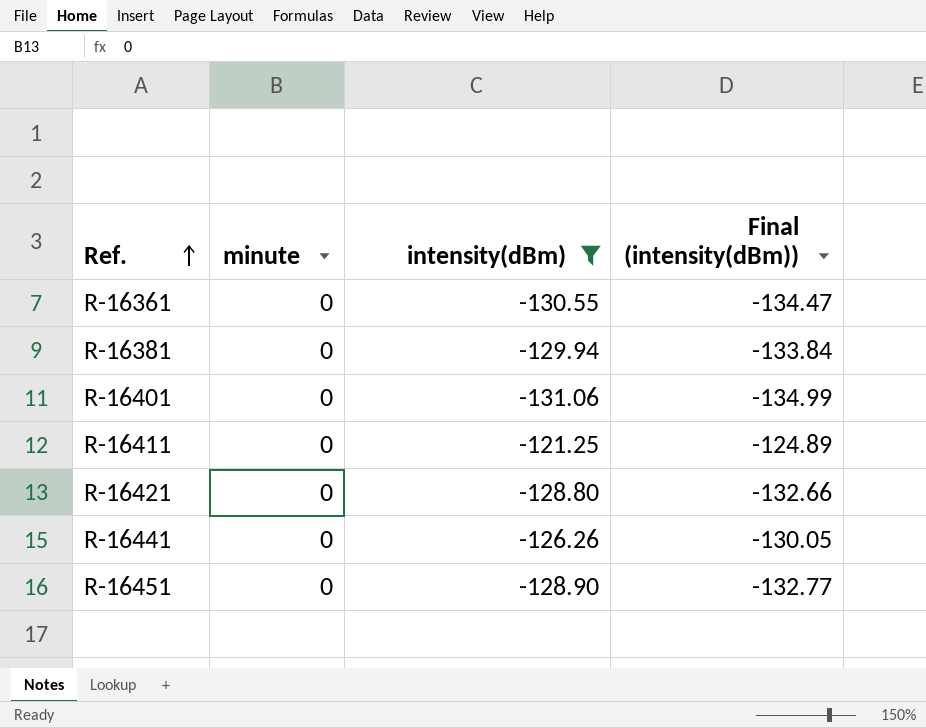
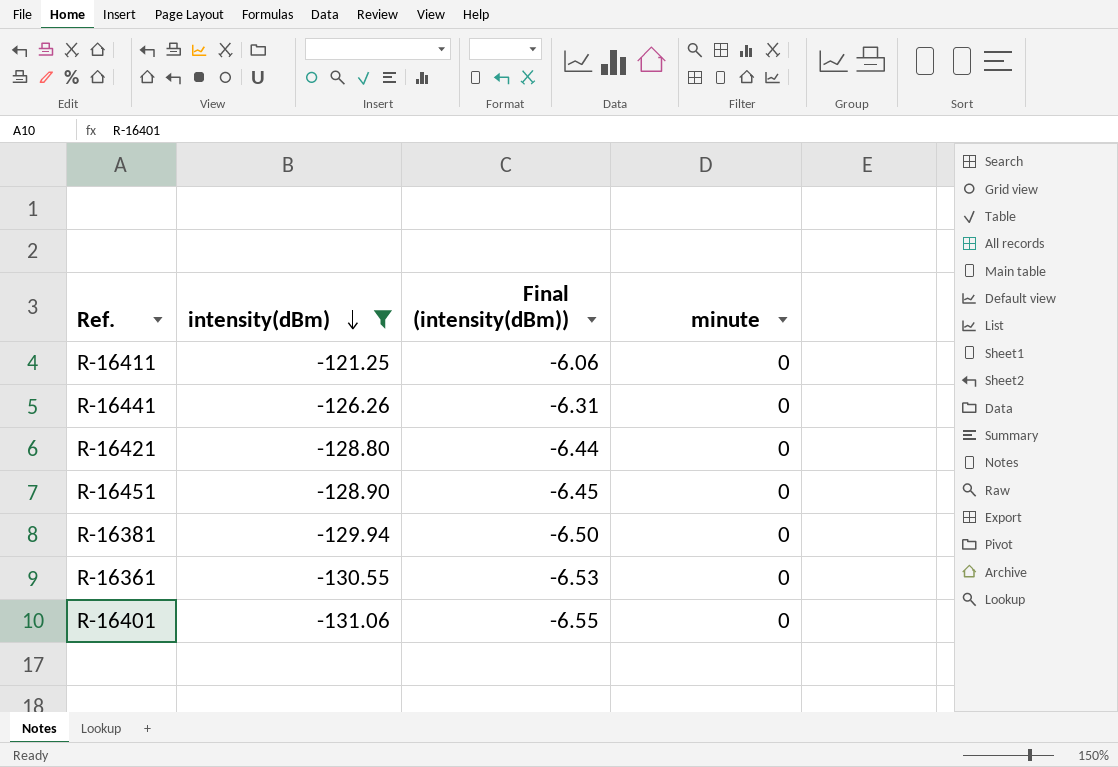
row order: Ref. ascending -> intensity(dBm) descending
column Final (intensity(dBm)) | formula: [intensity(dBm)] * 1.03 -> [intensity(dBm)] * 0.05
column minute | position: 2 -> 4

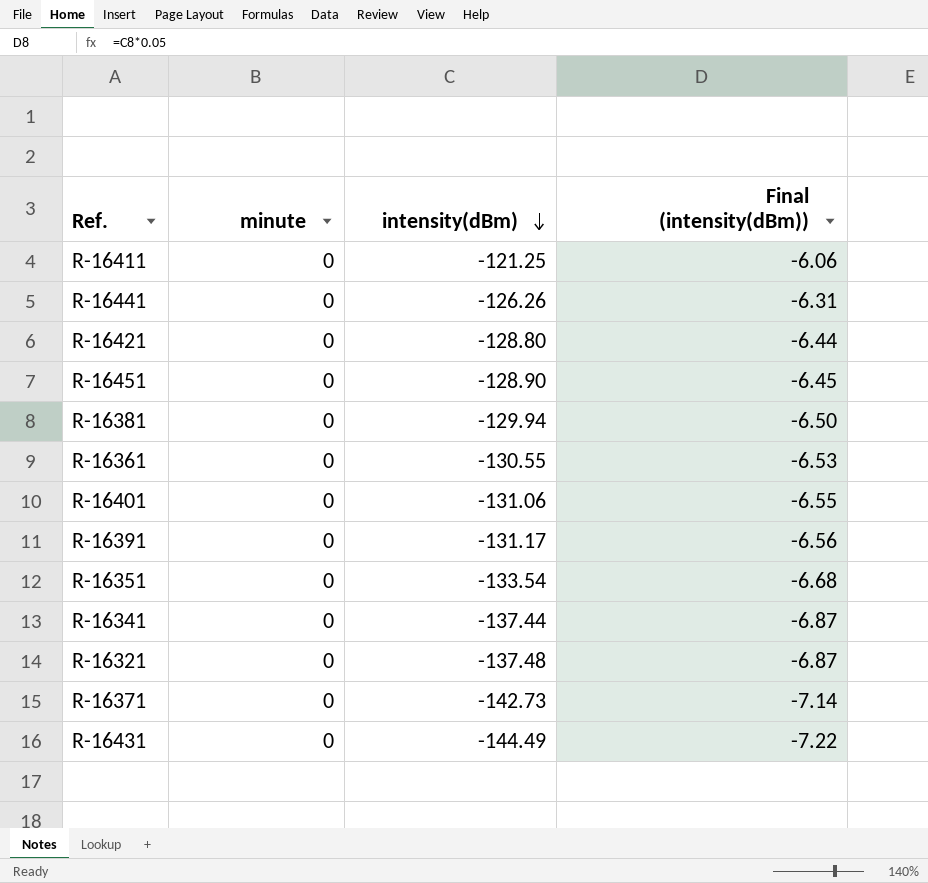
filter: intensity(dBm) >= -131.06 -> none
column minute | position: 4 -> 2

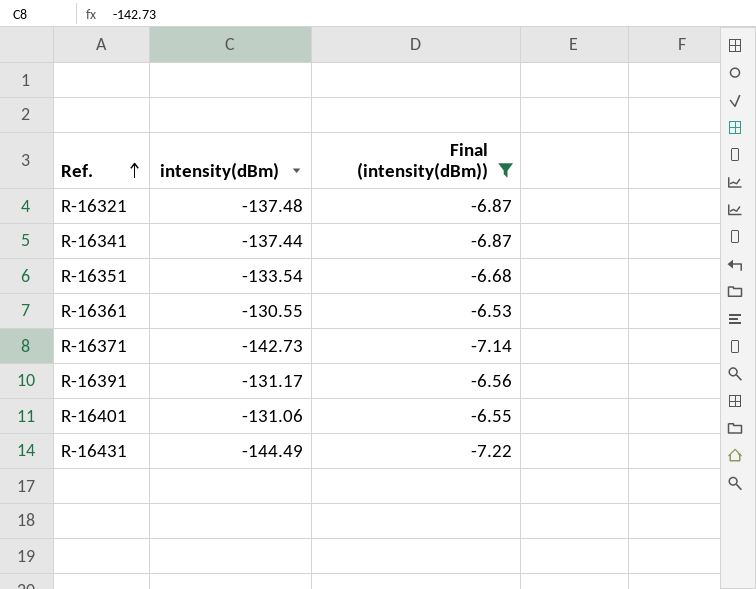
filter: none -> Final (intensity(dBm)) <= -6.53
row order: intensity(dBm) descending -> Ref. ascending
column minute | position: 2 -> none

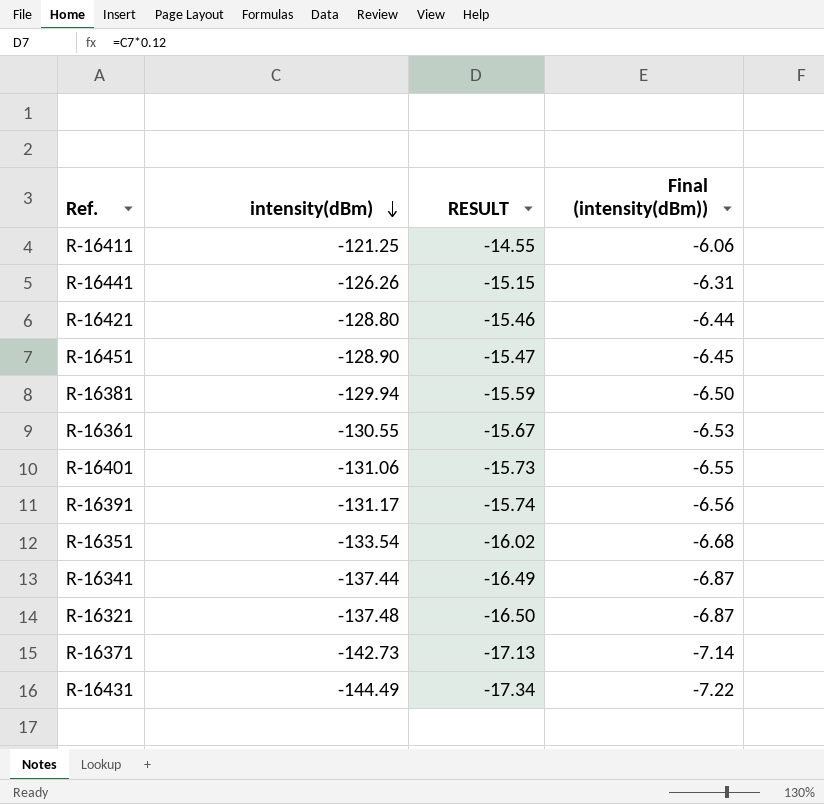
filter: Final (intensity(dBm)) <= -6.53 -> none
row order: Ref. ascending -> intensity(dBm) descending
column RESULT | formula: none -> [intensity(dBm)] * 0.12

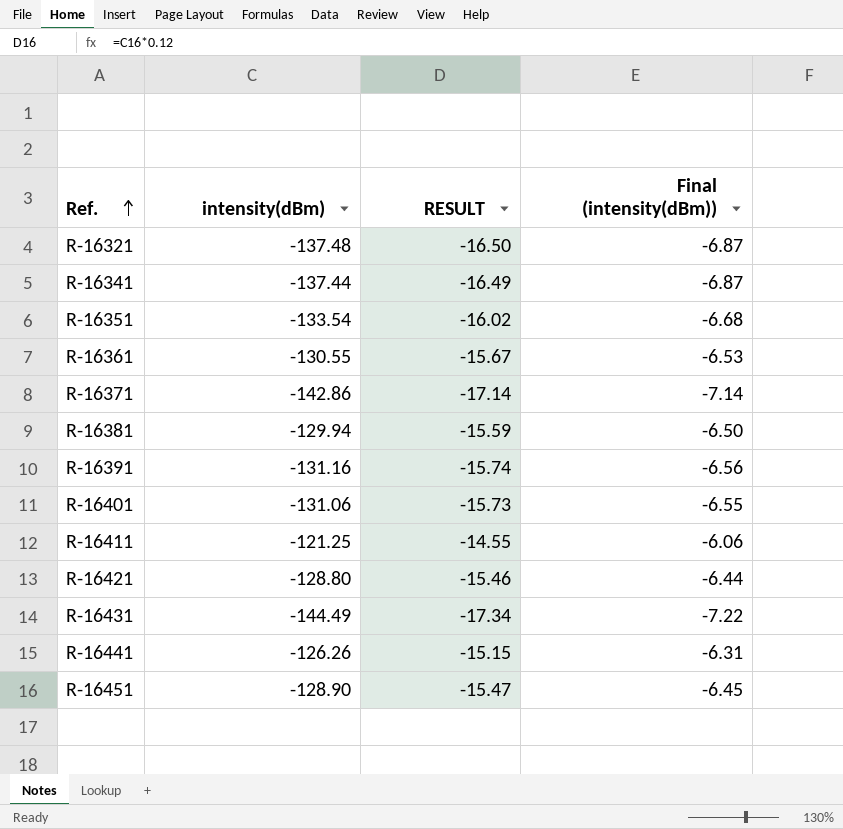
row order: intensity(dBm) descending -> Ref. ascending
R-16371 | intensity(dBm): -142.73 -> -142.86
R-16371 | RESULT: -17.13 -> -17.14
R-16391 | intensity(dBm): -131.17 -> -131.16

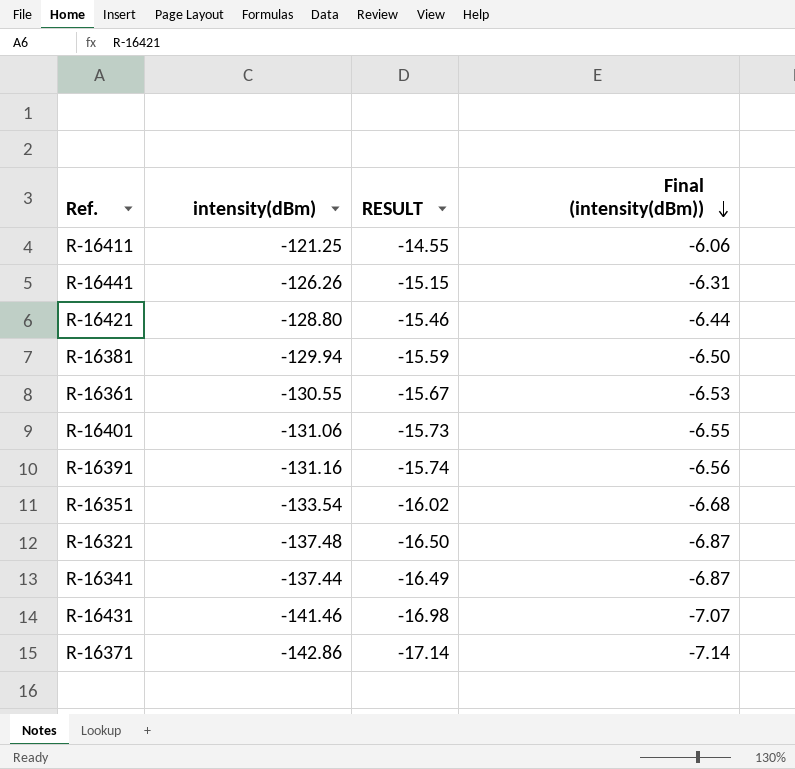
row order: Ref. ascending -> Final (intensity(dBm)) descending
row R-16451: -128.90 | -15.47 | -6.45 -> none
R-16431 | intensity(dBm): -144.49 -> -141.46
R-16431 | RESULT: -17.34 -> -16.98
R-16431 | Final (intensity(dBm)): -7.22 -> -7.07

